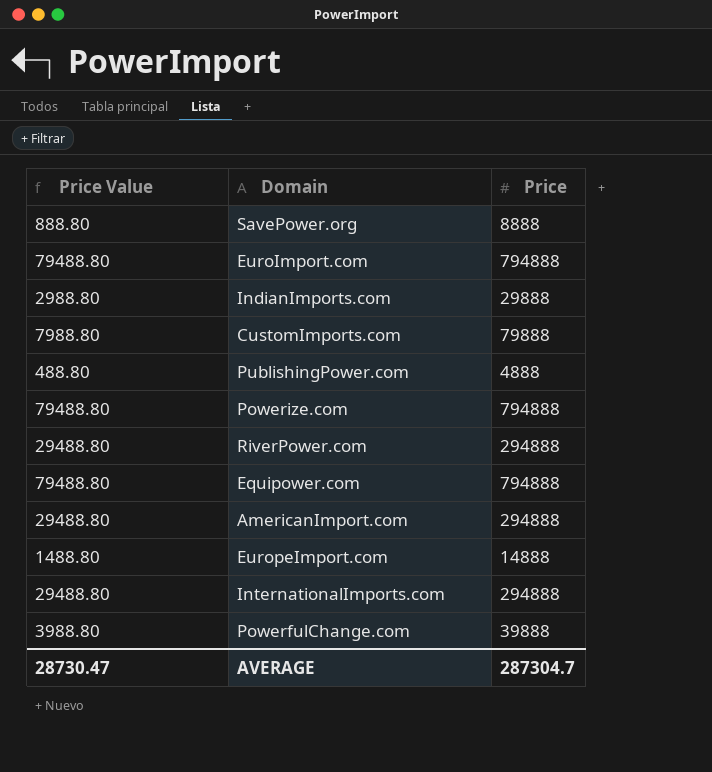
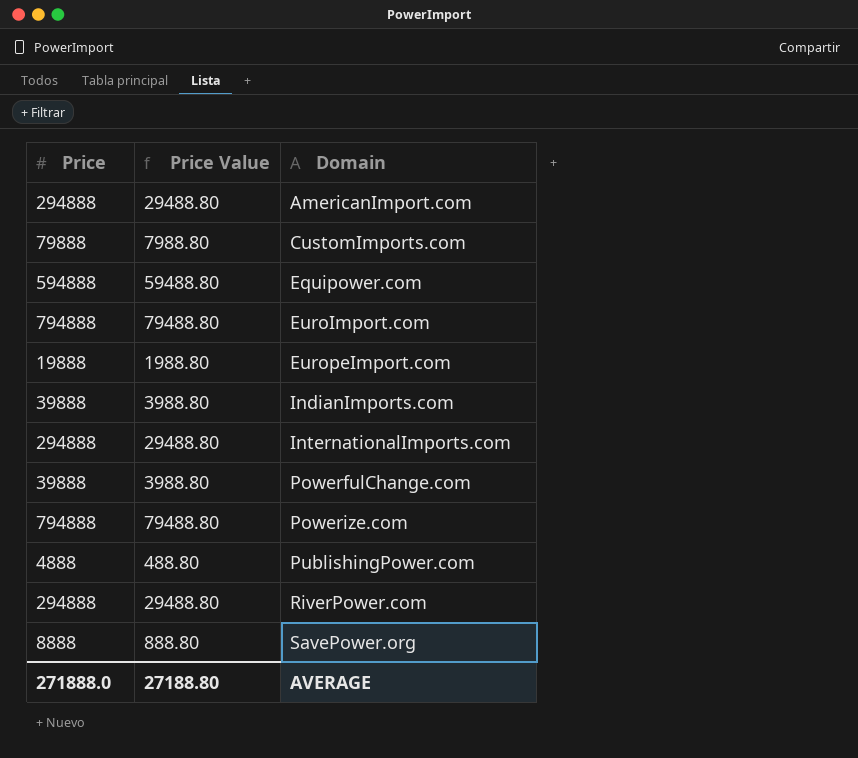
row order: none -> Domain ascending
column Price | position: 3 -> 1
Equipower.com | Price: 794888 -> 594888
Equipower.com | Price Value: 79488.80 -> 59488.80
EuropeImport.com | Price: 14888 -> 19888
EuropeImport.com | Price Value: 1488.80 -> 1988.80
IndianImports.com | Price: 29888 -> 39888
IndianImports.com | Price Value: 2988.80 -> 3988.80
AVERAGE | Price: 287304.7 -> 271888.0
AVERAGE | Price Value: 28730.47 -> 27188.80

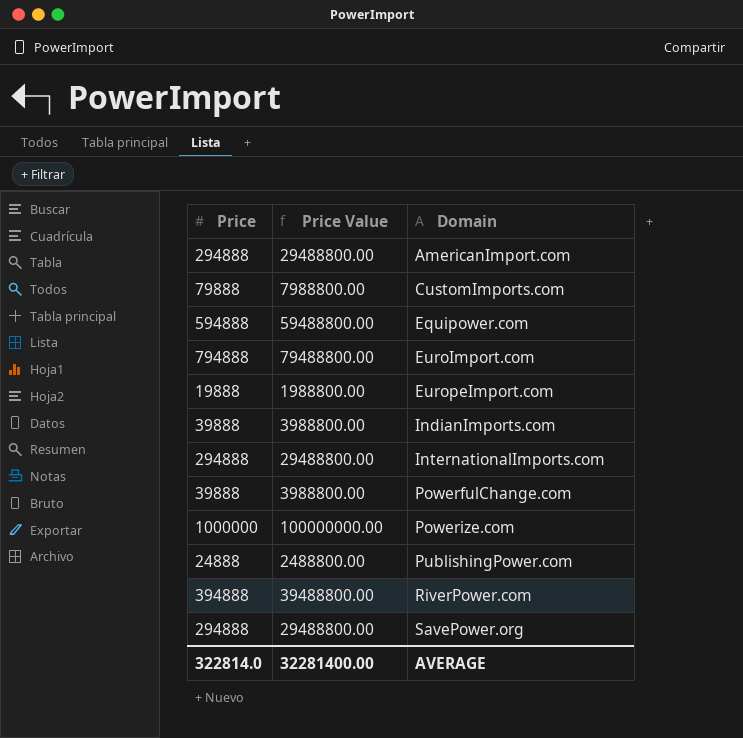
column Price Value | formula: [Price] * 0.1 -> [Price] * 100
Powerize.com | Price: 794888 -> 1000000
PublishingPower.com | Price: 4888 -> 24888
RiverPower.com | Price: 294888 -> 394888
SavePower.org | Price: 8888 -> 294888
AVERAGE | Price: 271888.0 -> 322814.0
AVERAGE | Price Value: 27188.80 -> 32281400.00

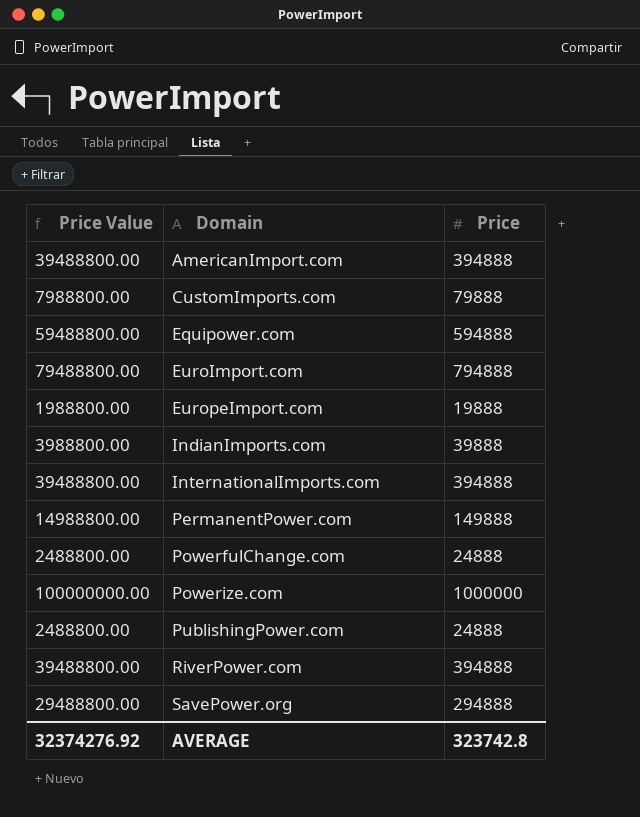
column Price | position: 1 -> 3
AmericanImport.com | Price Value: 29488800.00 -> 39488800.00
AmericanImport.com | Price: 294888 -> 394888
InternationalImports.com | Price Value: 29488800.00 -> 39488800.00
InternationalImports.com | Price: 294888 -> 394888
row PermanentPower.com: none -> 14988800.00 | 149888
PowerfulChange.com | Price Value: 3988800.00 -> 2488800.00
PowerfulChange.com | Price: 39888 -> 24888
AVERAGE | Price Value: 32281400.00 -> 32374276.92
AVERAGE | Price: 322814.0 -> 323742.8

